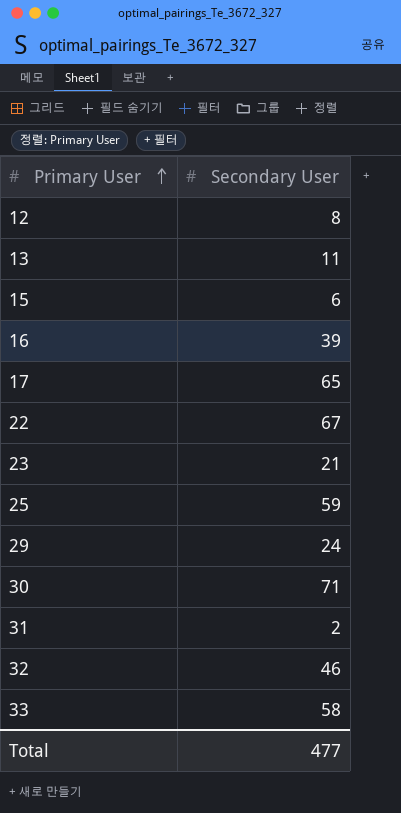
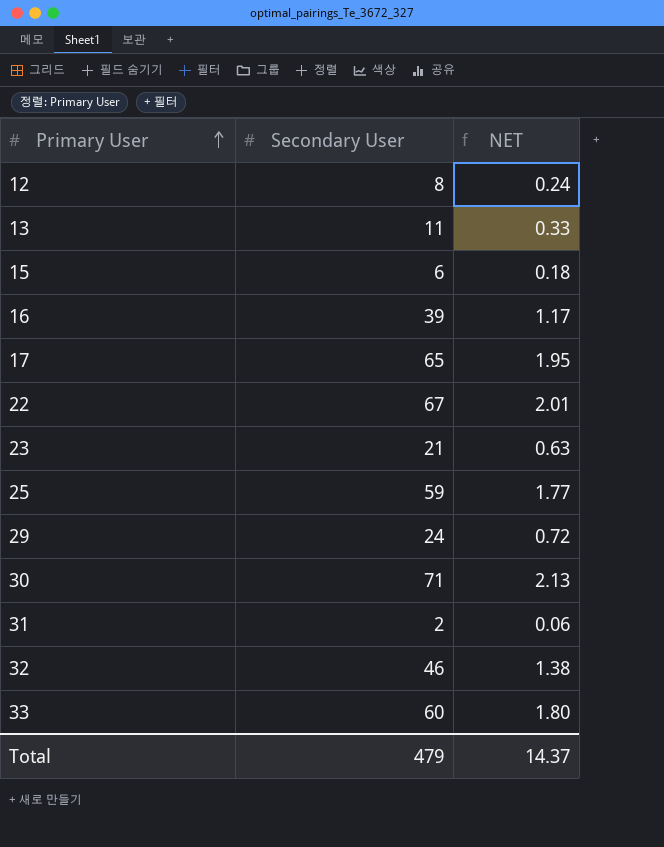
column NET | formula: none -> [Secondary User] * 0.03
33 | Secondary User: 58 -> 60
Total | Secondary User: 477 -> 479

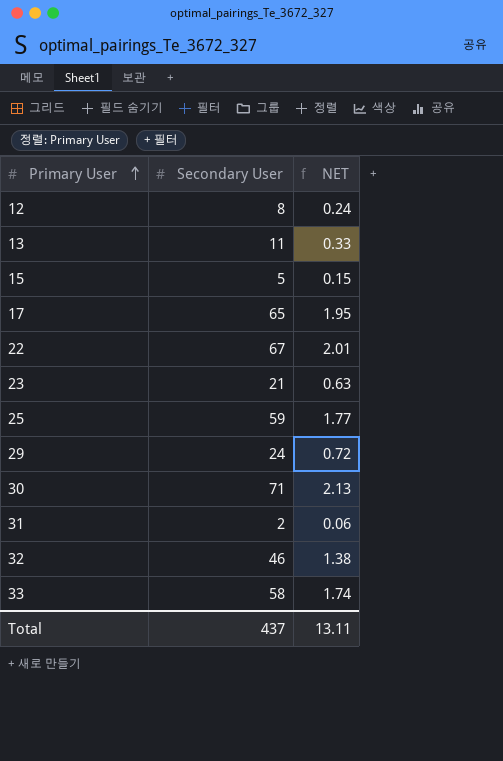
row 16: 39 | 1.17 -> none
15 | Secondary User: 6 -> 5
15 | NET: 0.18 -> 0.15
33 | Secondary User: 60 -> 58
33 | NET: 1.80 -> 1.74
Total | Secondary User: 479 -> 437
Total | NET: 14.37 -> 13.11

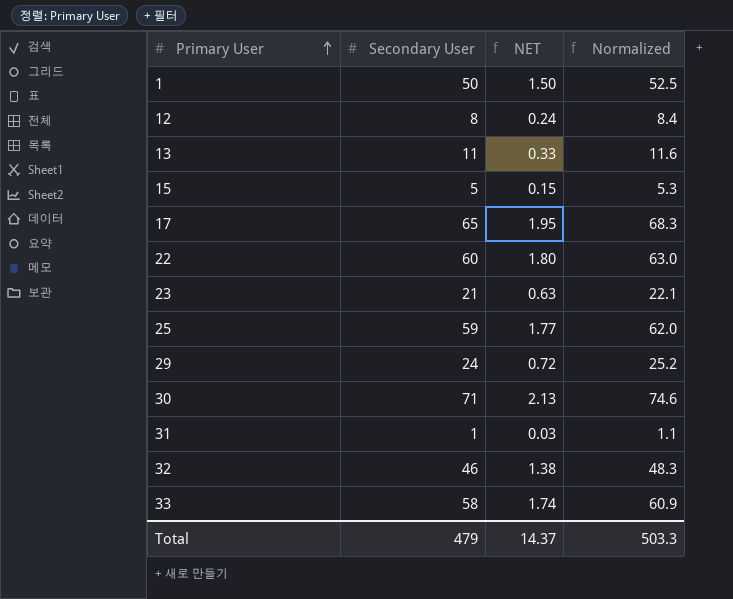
column Normalized | formula: none -> [Secondary User] * 1.05
row 1: none -> 50 | 1.50 | 52.5
22 | Secondary User: 67 -> 60
22 | NET: 2.01 -> 1.80
31 | Secondary User: 2 -> 1
31 | NET: 0.06 -> 0.03
Total | Secondary User: 437 -> 479
Total | NET: 13.11 -> 14.37

